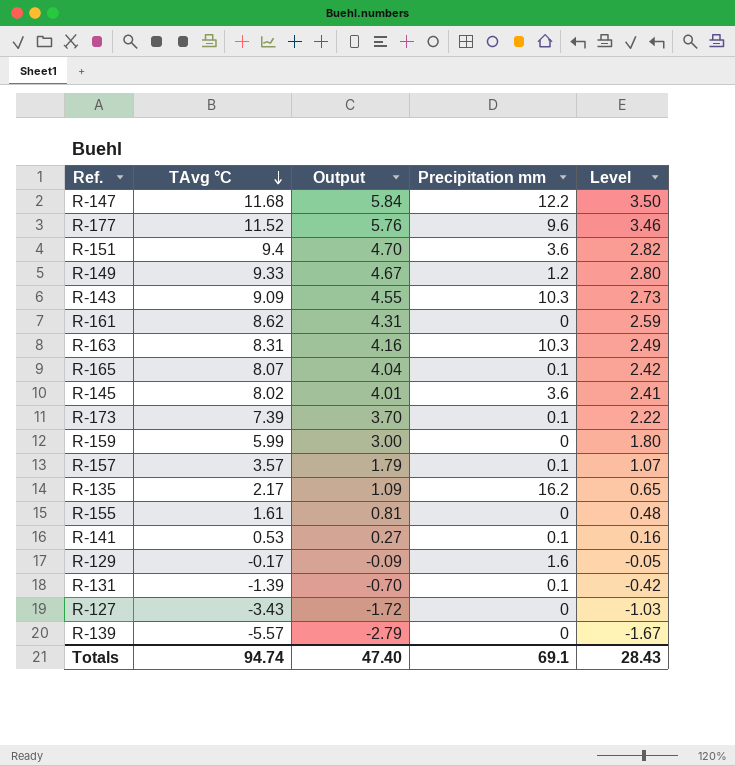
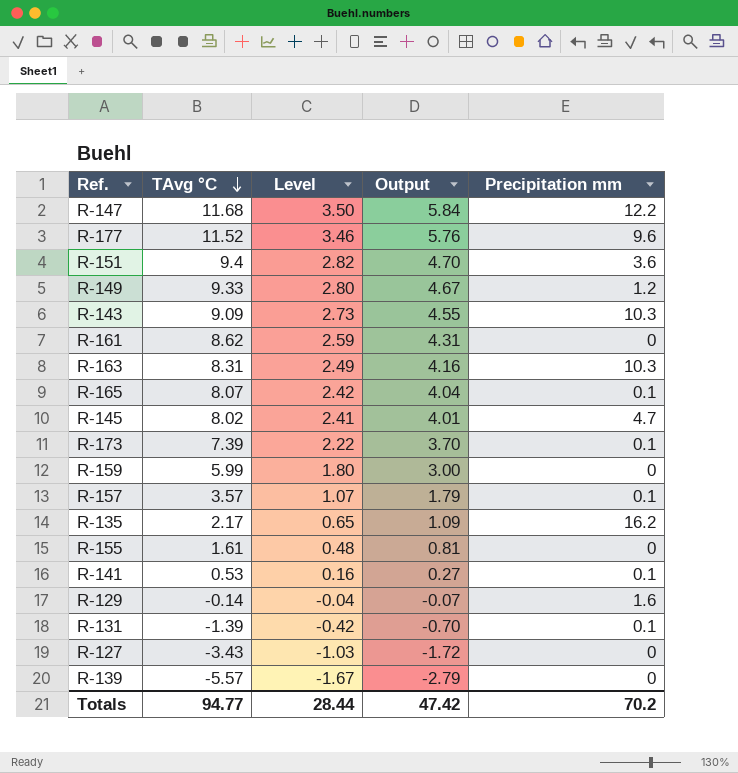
column Level | position: 5 -> 3
R-145 | Precipitation mm: 3.6 -> 4.7
R-129 | TAvg °C: -0.17 -> -0.14
R-129 | Level: -0.05 -> -0.04
R-129 | Output: -0.09 -> -0.07
Totals | TAvg °C: 94.74 -> 94.77
Totals | Level: 28.43 -> 28.44
Totals | Output: 47.40 -> 47.42
Totals | Precipitation mm: 69.1 -> 70.2

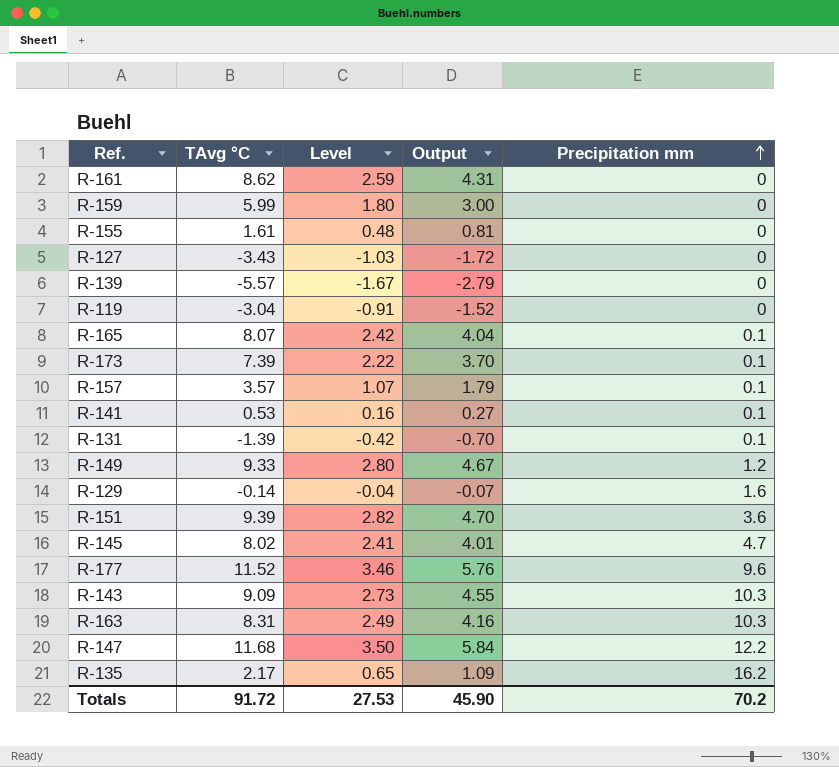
row order: TAvg °C descending -> Precipitation mm ascending
row R-119: none -> -3.04 | -0.91 | -1.52 | 0
R-151 | TAvg °C: 9.4 -> 9.39
Totals | TAvg °C: 94.77 -> 91.72
Totals | Level: 28.44 -> 27.53
Totals | Output: 47.42 -> 45.90

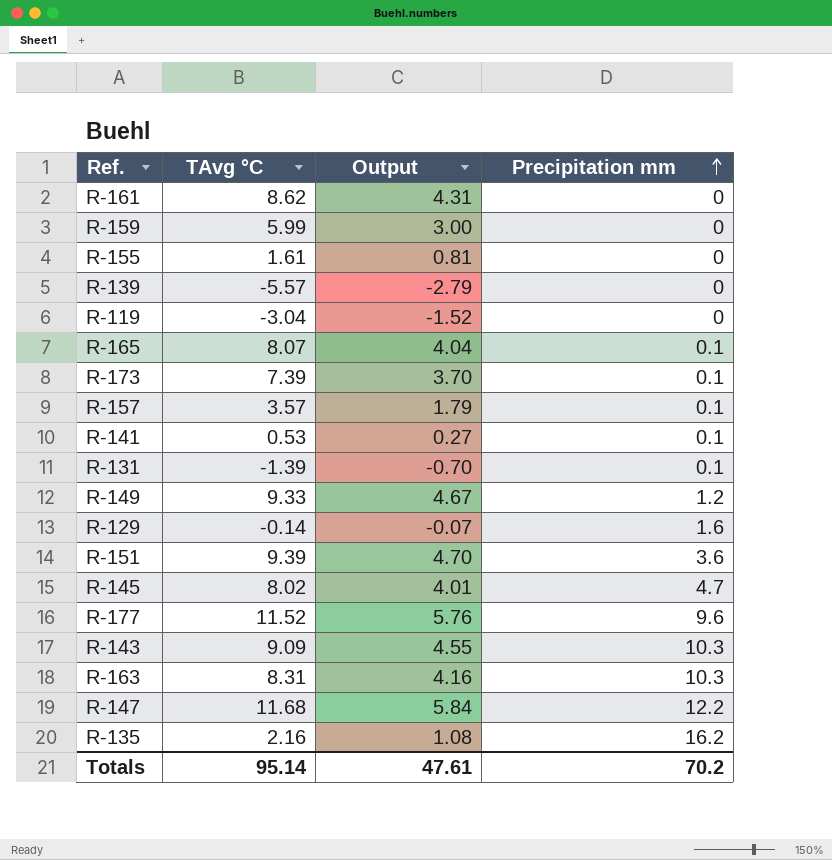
column Level | formula: [TAvg °C] * 0.3 -> none
row R-127: -3.43 | -1.03 | -1.72 | 0 -> none
R-135 | TAvg °C: 2.17 -> 2.16
R-135 | Output: 1.09 -> 1.08
Totals | TAvg °C: 91.72 -> 95.14
Totals | Output: 45.90 -> 47.61

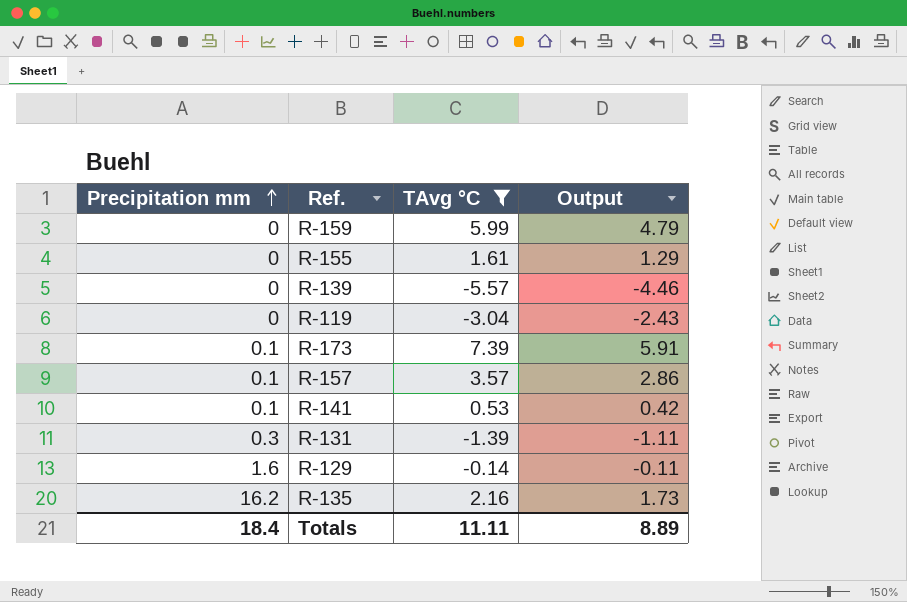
filter: none -> TAvg °C <= 7.39
column Precipitation mm | position: 4 -> 1
column Output | formula: [TAvg °C] * 0.5 -> [TAvg °C] * 0.8
R-131 | Precipitation mm: 0.1 -> 0.3
Totals | Precipitation mm: 70.2 -> 18.4
Totals | TAvg °C: 95.14 -> 11.11
Totals | Output: 47.61 -> 8.89

